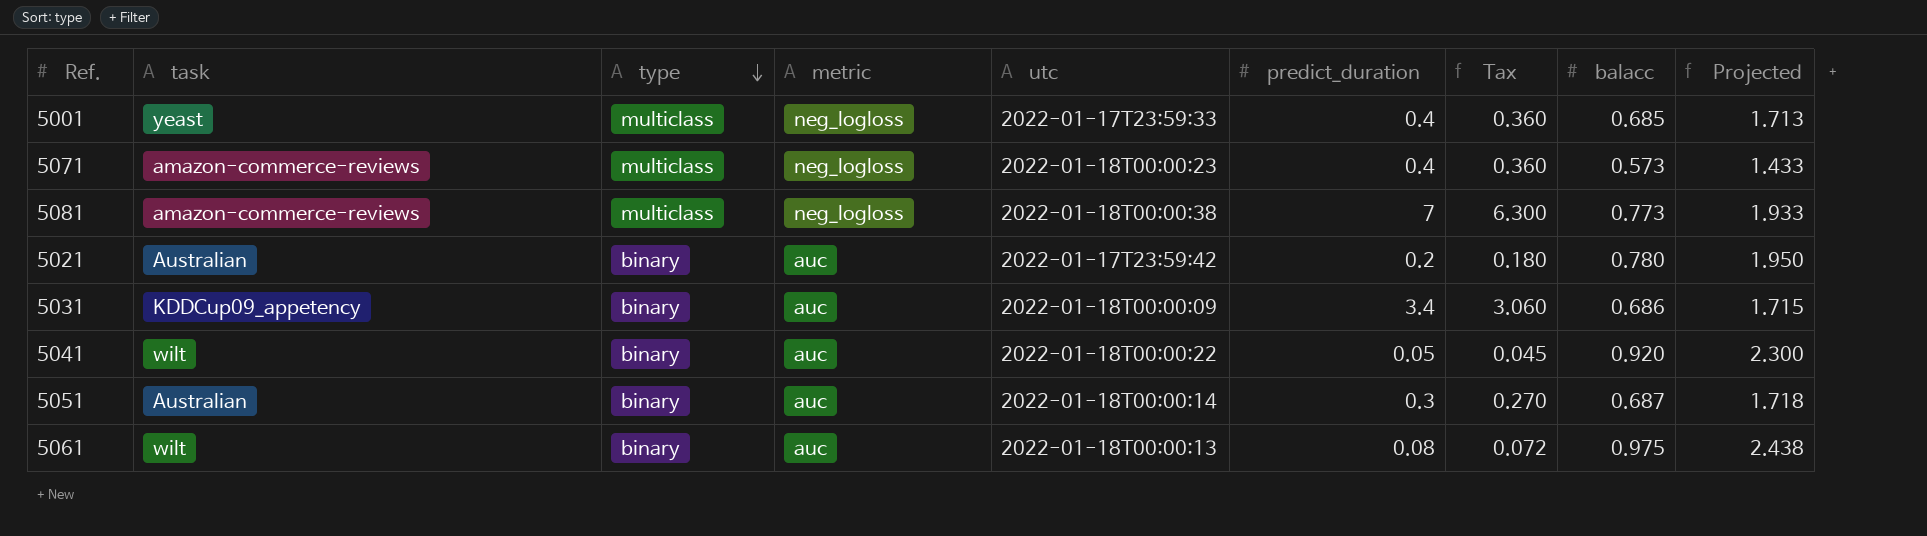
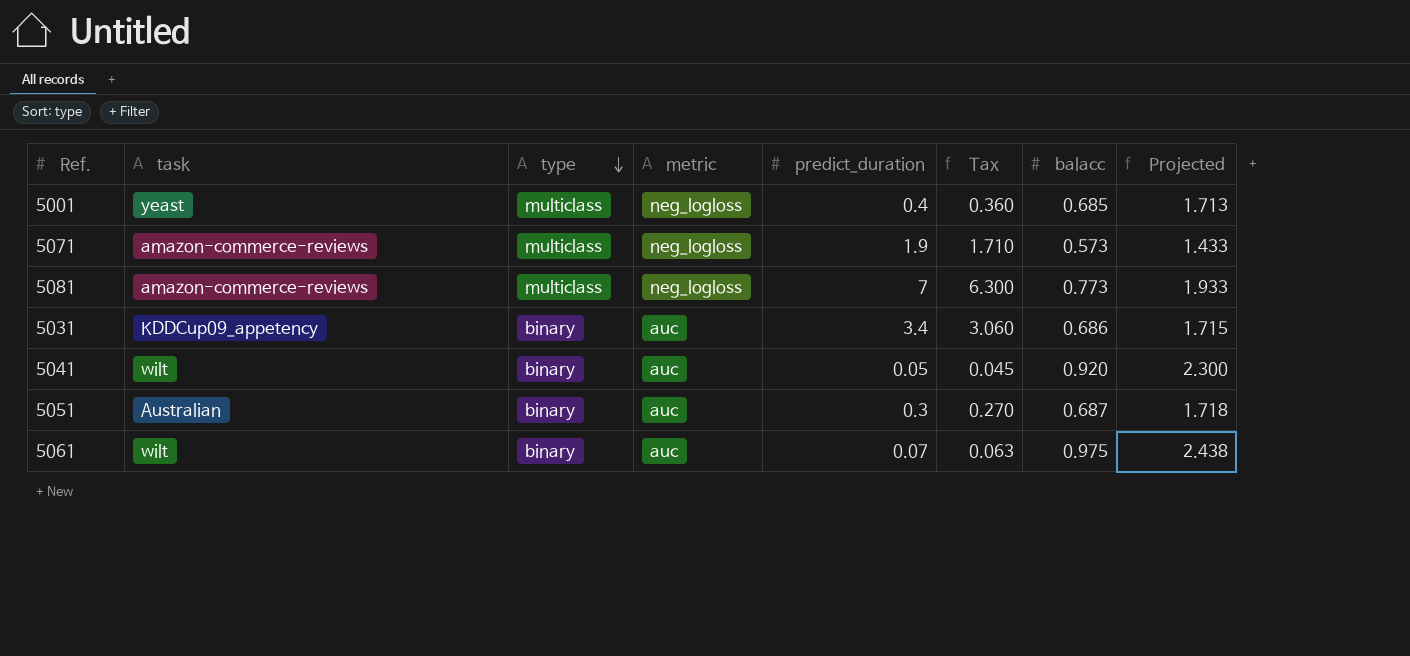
column utc | position: 5 -> none
row 5021: Australian | binary | auc | 2022-01-17T23:59:42 | 0.2 | 0.180 | 0.780 | 1.950 -> none
5071 | predict_duration: 0.4 -> 1.9
5071 | Tax: 0.360 -> 1.710
5061 | predict_duration: 0.08 -> 0.07
5061 | Tax: 0.072 -> 0.063

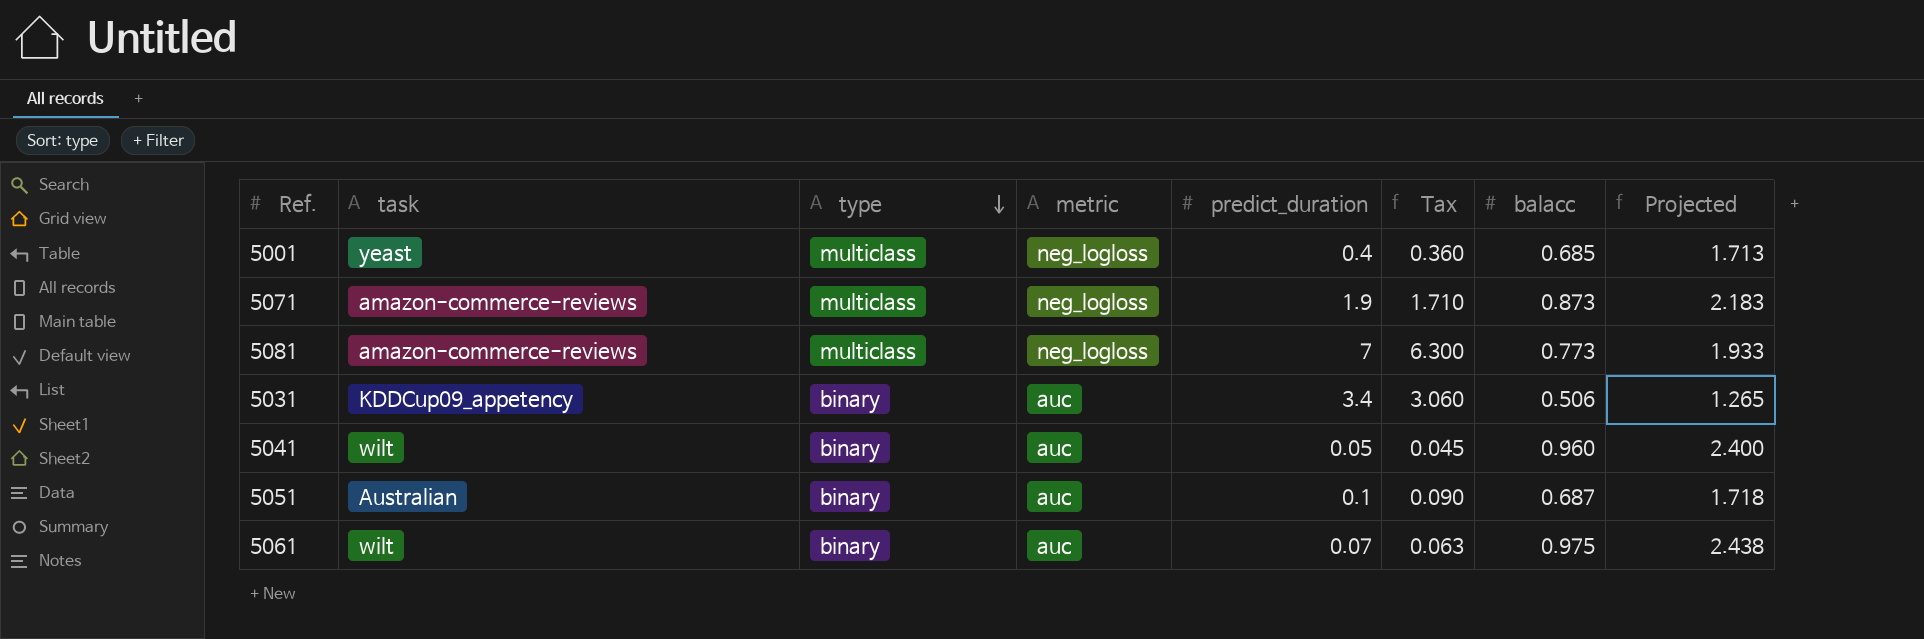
5071 | balacc: 0.573 -> 0.873
5071 | Projected: 1.433 -> 2.183
5031 | balacc: 0.686 -> 0.506
5031 | Projected: 1.715 -> 1.265
5041 | balacc: 0.920 -> 0.960
5041 | Projected: 2.300 -> 2.400
5051 | predict_duration: 0.3 -> 0.1
5051 | Tax: 0.270 -> 0.090

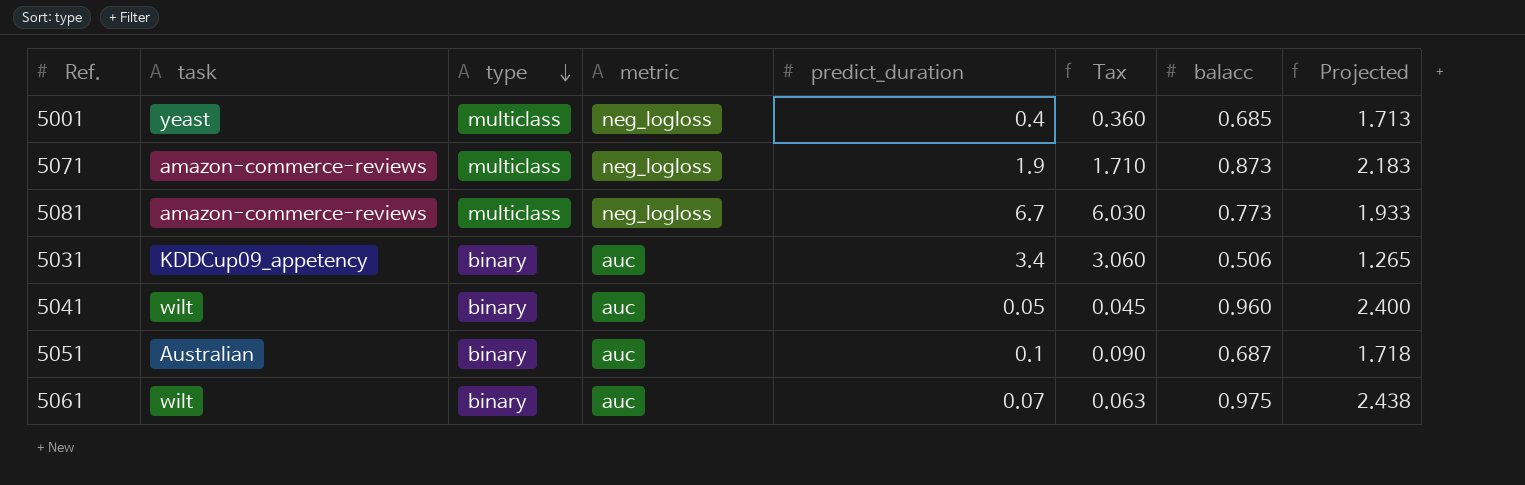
5081 | predict_duration: 7 -> 6.7
5081 | Tax: 6.300 -> 6.030

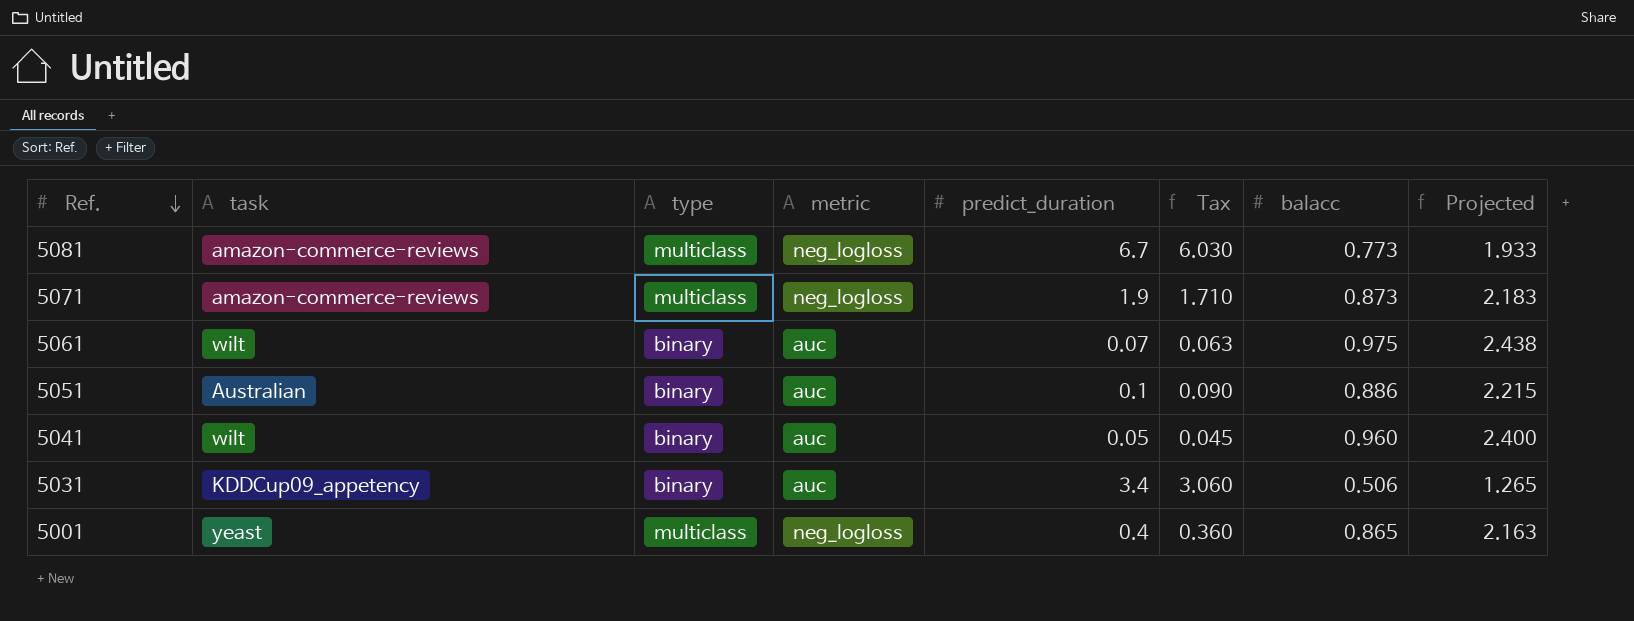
row order: type descending -> Ref. descending
5051 | balacc: 0.687 -> 0.886
5051 | Projected: 1.718 -> 2.215
5001 | balacc: 0.685 -> 0.865
5001 | Projected: 1.713 -> 2.163

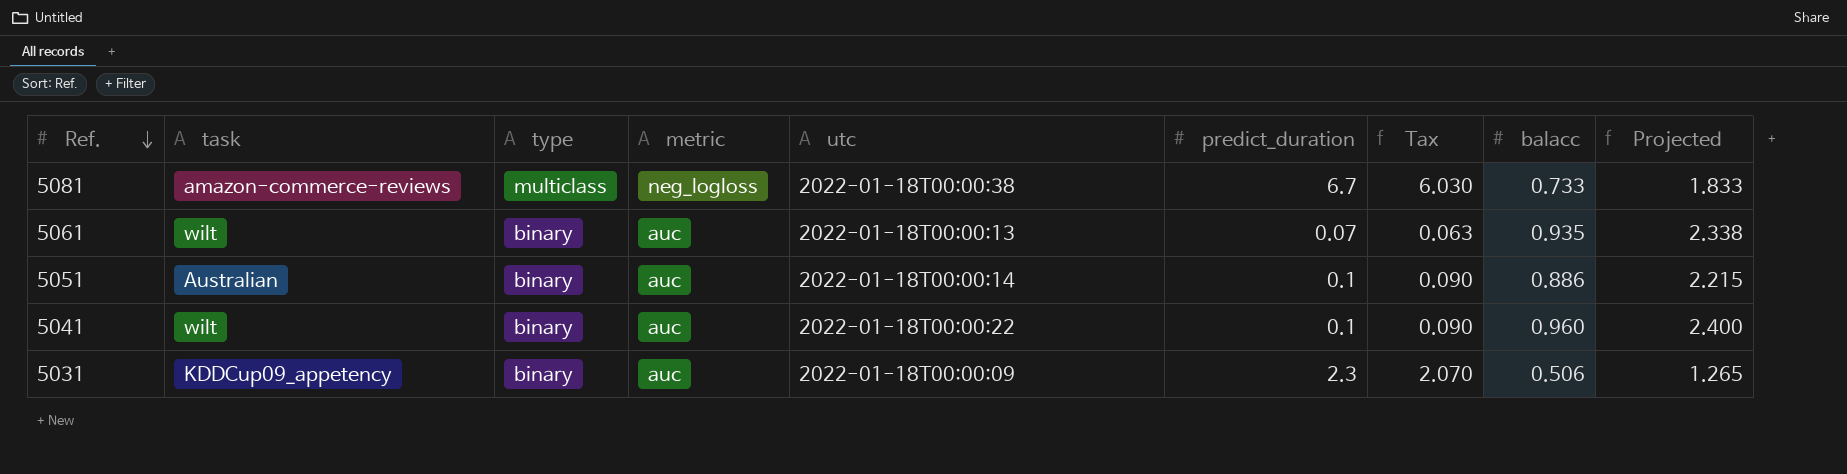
column utc | position: none -> 5
row 5071: amazon-commerce-reviews | multiclass | neg_logloss | 1.9 | 1.710 | 0.873 | 2.183 -> none
row 5001: yeast | multiclass | neg_logloss | 0.4 | 0.360 | 0.865 | 2.163 -> none
5081 | balacc: 0.773 -> 0.733
5081 | Projected: 1.933 -> 1.833
5061 | balacc: 0.975 -> 0.935
5061 | Projected: 2.438 -> 2.338
5041 | predict_duration: 0.05 -> 0.1
5041 | Tax: 0.045 -> 0.090
5031 | predict_duration: 3.4 -> 2.3
5031 | Tax: 3.060 -> 2.070

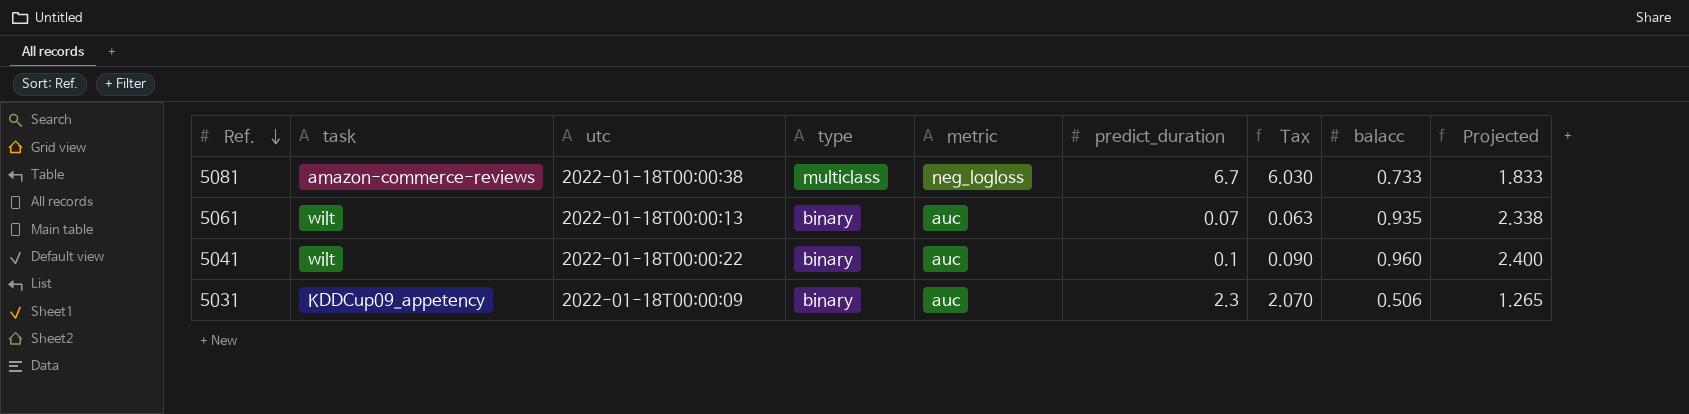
column utc | position: 5 -> 3
row 5051: Australian | binary | auc | 2022-01-18T00:00:14 | 0.1 | 0.090 | 0.886 | 2.215 -> none

